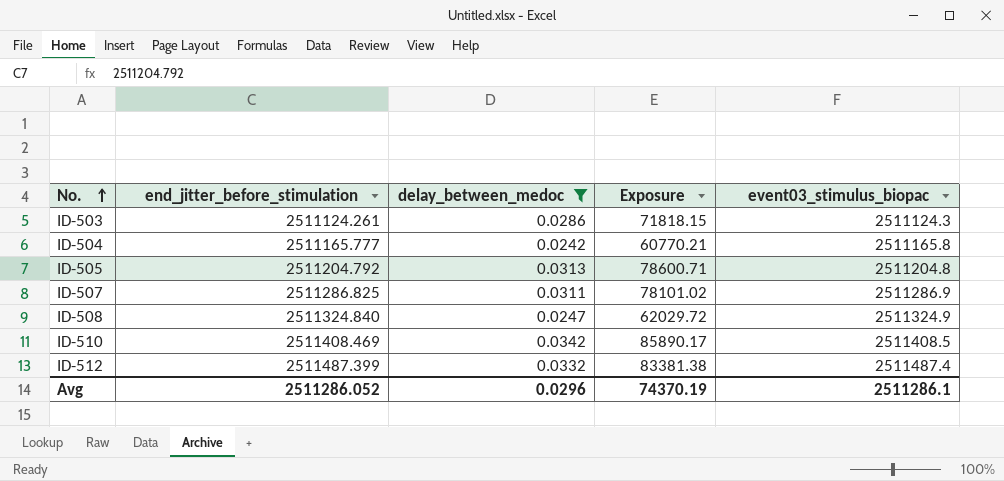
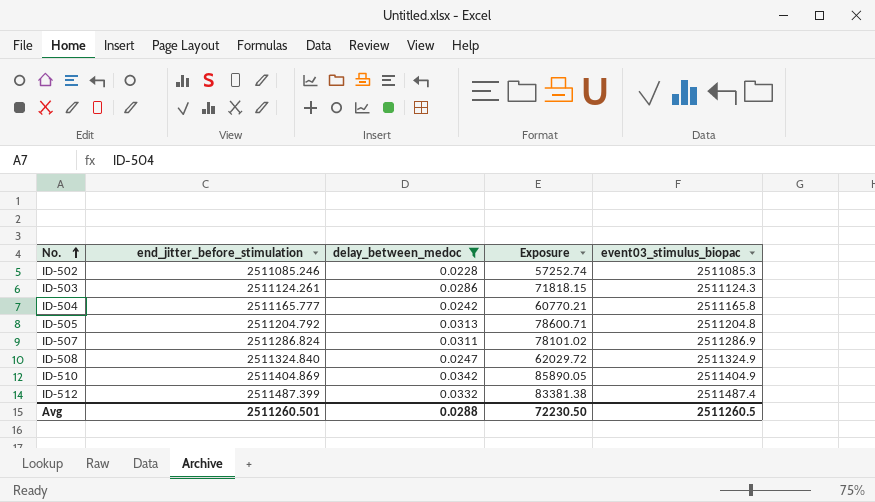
row ID-502: none -> 2511085.246 | 0.0228 | 57252.74 | 2511085.3
ID-507 | end_jitter_before_stimulation: 2511286.825 -> 2511286.824
ID-510 | end_jitter_before_stimulation: 2511408.469 -> 2511404.869
ID-510 | Exposure: 85890.17 -> 85890.05
ID-510 | event03_stimulus_biopac: 2511408.5 -> 2511404.9
Avg | end_jitter_before_stimulation: 2511286.052 -> 2511260.501
Avg | delay_between_medoc: 0.0296 -> 0.0288
Avg | Exposure: 74370.19 -> 72230.50
Avg | event03_stimulus_biopac: 2511286.1 -> 2511260.5

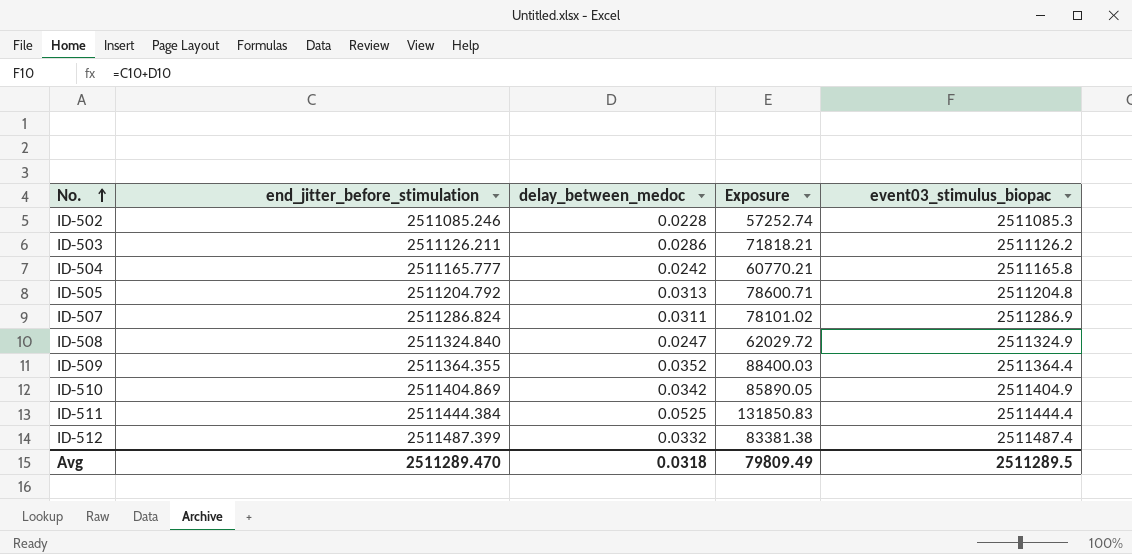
filter: delay_between_medoc <= 0.0342 -> none
ID-503 | end_jitter_before_stimulation: 2511124.261 -> 2511126.211
ID-503 | Exposure: 71818.15 -> 71818.21
ID-503 | event03_stimulus_biopac: 2511124.3 -> 2511126.2
Avg | end_jitter_before_stimulation: 2511260.501 -> 2511289.470
Avg | delay_between_medoc: 0.0288 -> 0.0318
Avg | Exposure: 72230.50 -> 79809.49
Avg | event03_stimulus_biopac: 2511260.5 -> 2511289.5

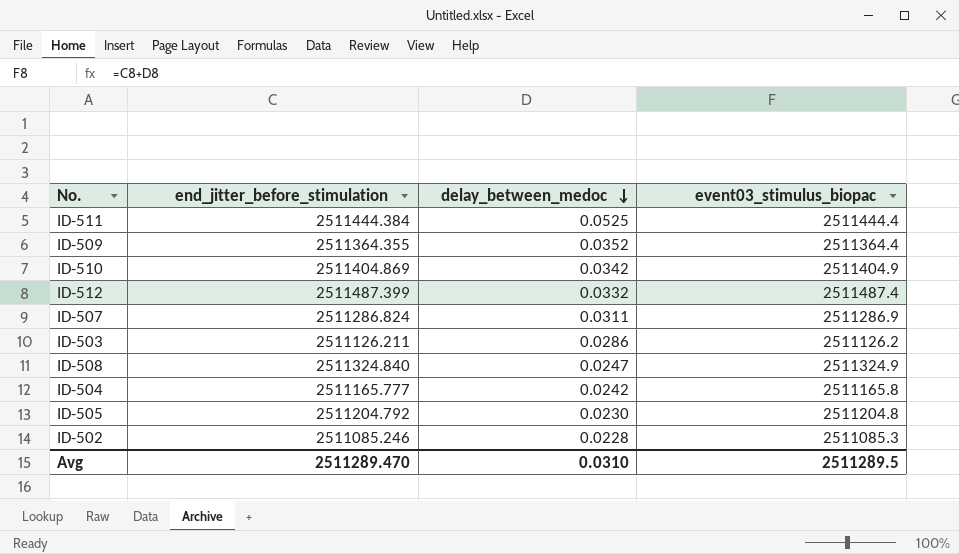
row order: No. ascending -> delay_between_medoc descending
column Exposure | formula: [end_jitter_before_stimulation] * [delay_between_medoc] -> none
ID-505 | delay_between_medoc: 0.0313 -> 0.0230
Avg | delay_between_medoc: 0.0318 -> 0.0310

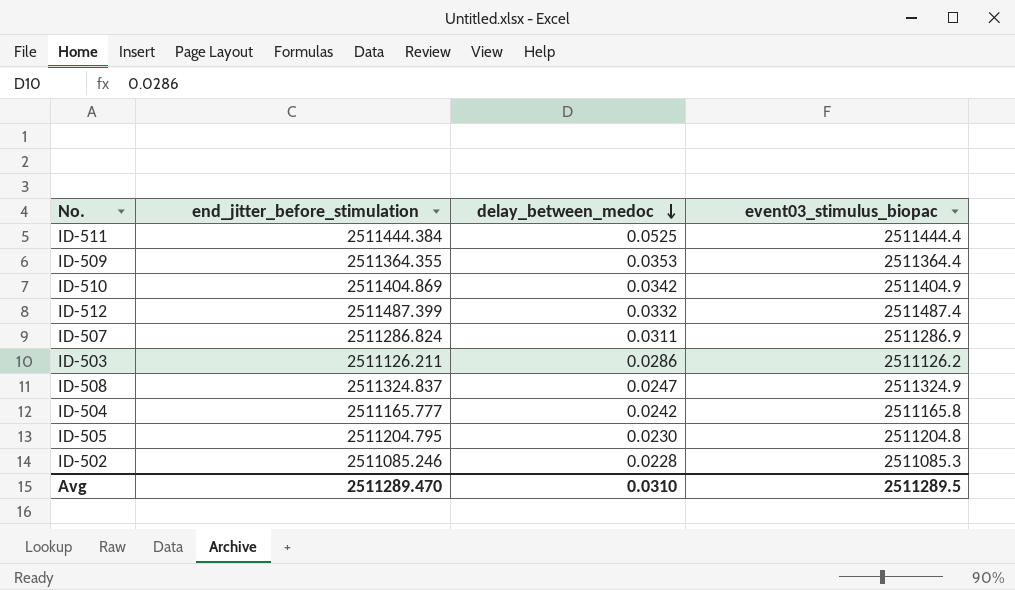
ID-509 | delay_between_medoc: 0.0352 -> 0.0353
ID-508 | end_jitter_before_stimulation: 2511324.840 -> 2511324.837
ID-505 | end_jitter_before_stimulation: 2511204.792 -> 2511204.795

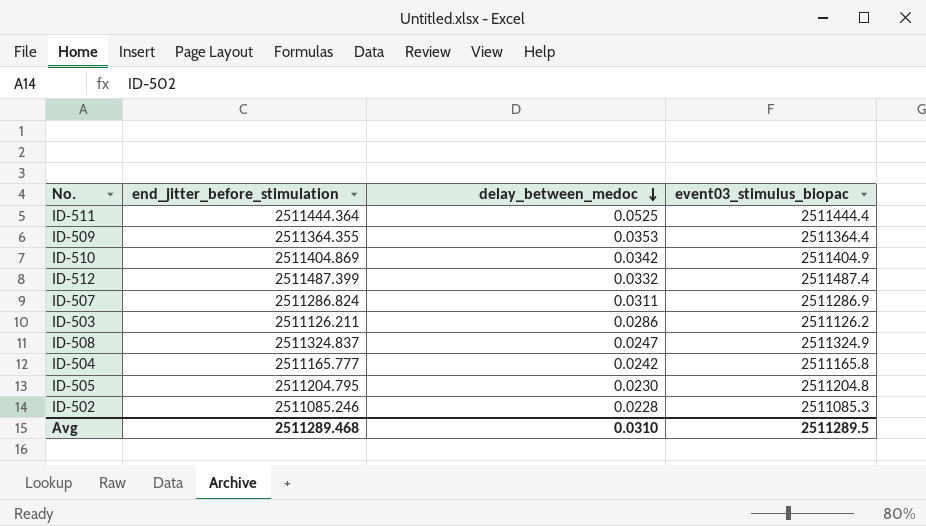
ID-511 | end_jitter_before_stimulation: 2511444.384 -> 2511444.364
Avg | end_jitter_before_stimulation: 2511289.470 -> 2511289.468

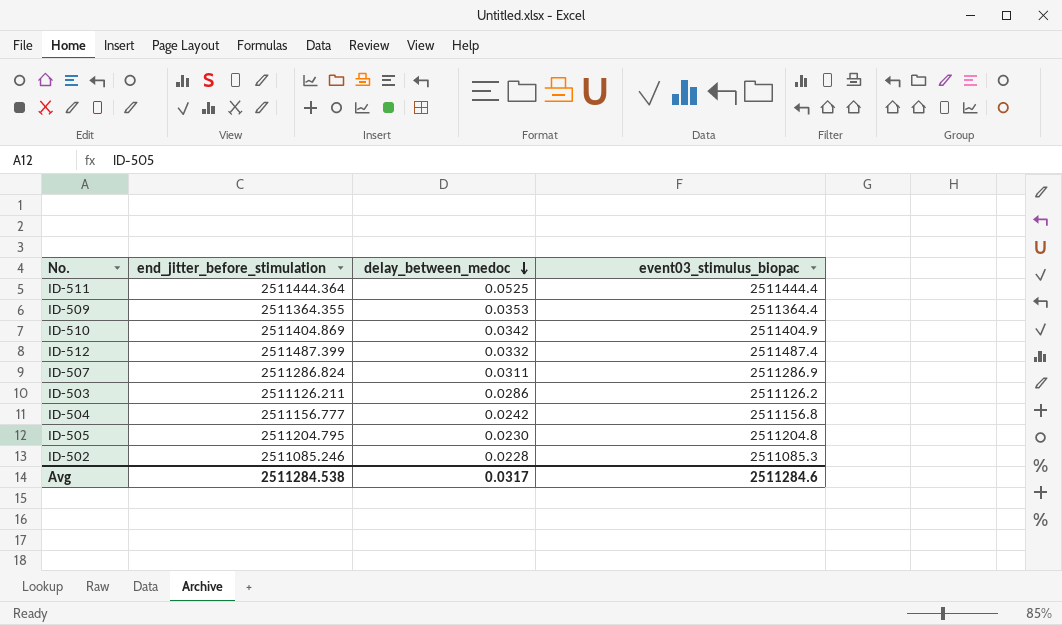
row ID-508: 2511324.837 | 0.0247 | 2511324.9 -> none
ID-504 | end_jitter_before_stimulation: 2511165.777 -> 2511156.777
ID-504 | event03_stimulus_biopac: 2511165.8 -> 2511156.8
Avg | end_jitter_before_stimulation: 2511289.468 -> 2511284.538
Avg | delay_between_medoc: 0.0310 -> 0.0317
Avg | event03_stimulus_biopac: 2511289.5 -> 2511284.6

